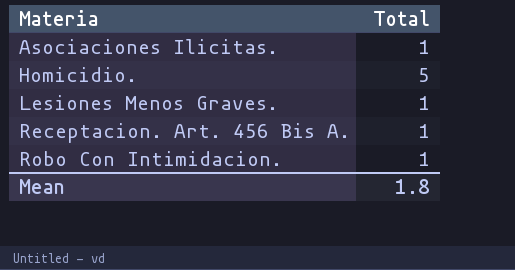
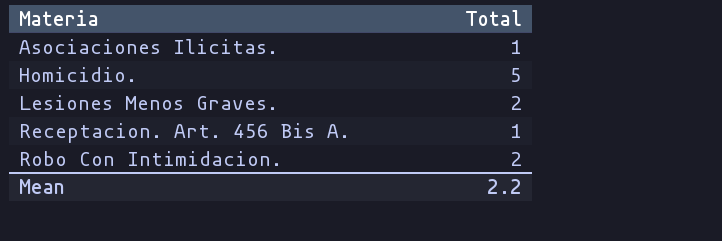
Lesiones Menos Graves. | Total: 1 -> 2
Robo Con Intimidacion. | Total: 1 -> 2
Mean | Total: 1.8 -> 2.2

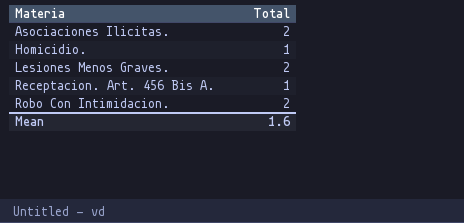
Asociaciones Ilicitas. | Total: 1 -> 2
Homicidio. | Total: 5 -> 1
Mean | Total: 2.2 -> 1.6

